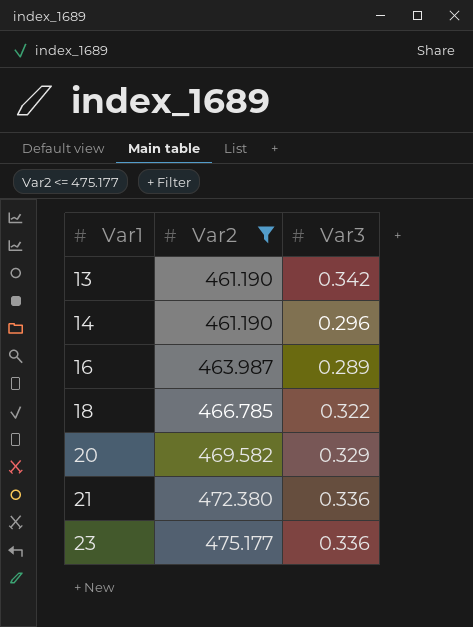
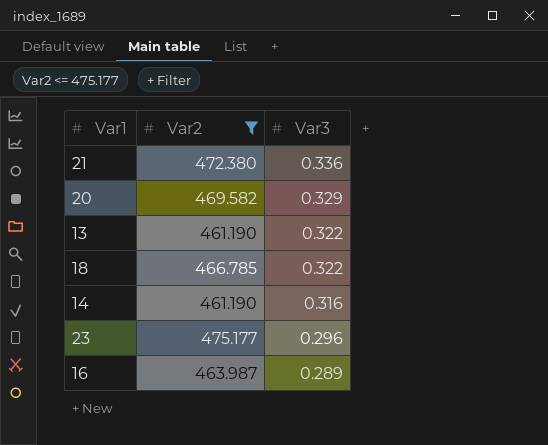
row order: Var1 ascending -> Var3 descending
13 | Var3: 0.342 -> 0.322
14 | Var3: 0.296 -> 0.316
23 | Var3: 0.336 -> 0.296

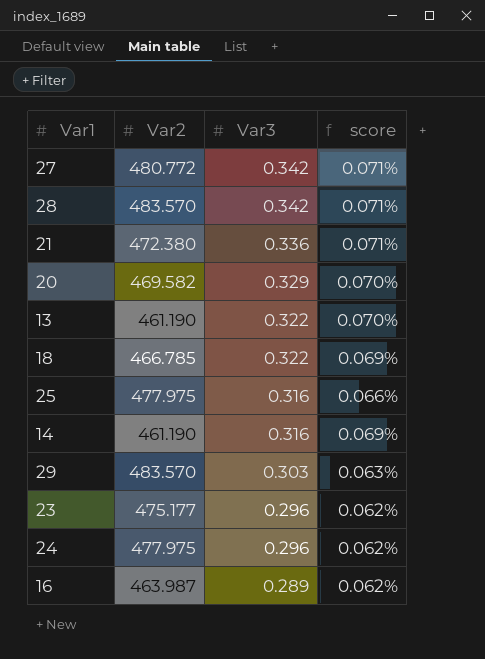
filter: Var2 <= 475.177 -> none
column score | formula: none -> [Var3] / [Var2]

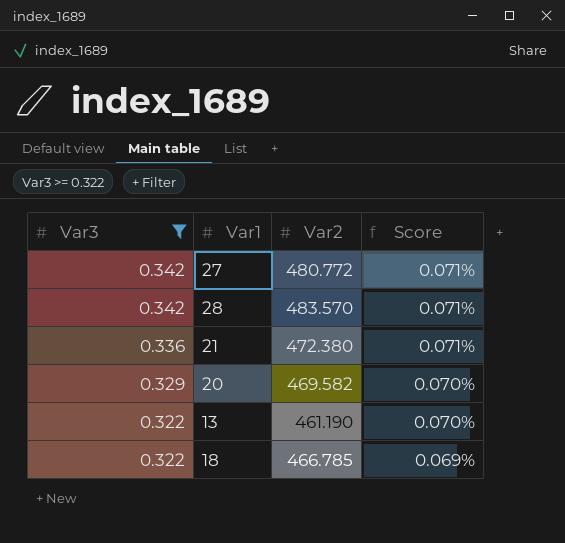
filter: none -> Var3 >= 0.322
column Var3 | position: 3 -> 1
column name: score -> Score

